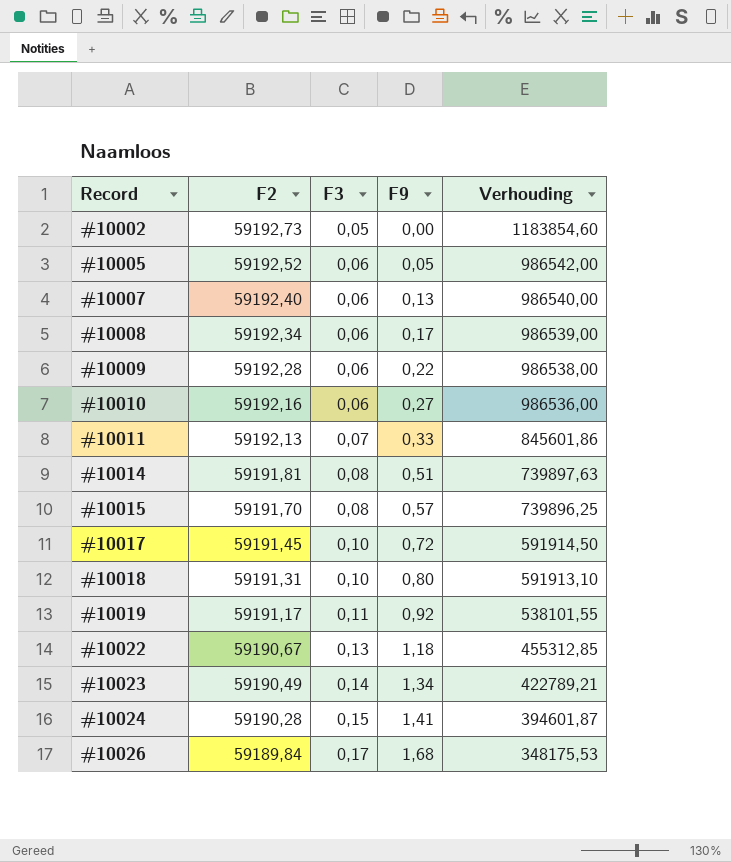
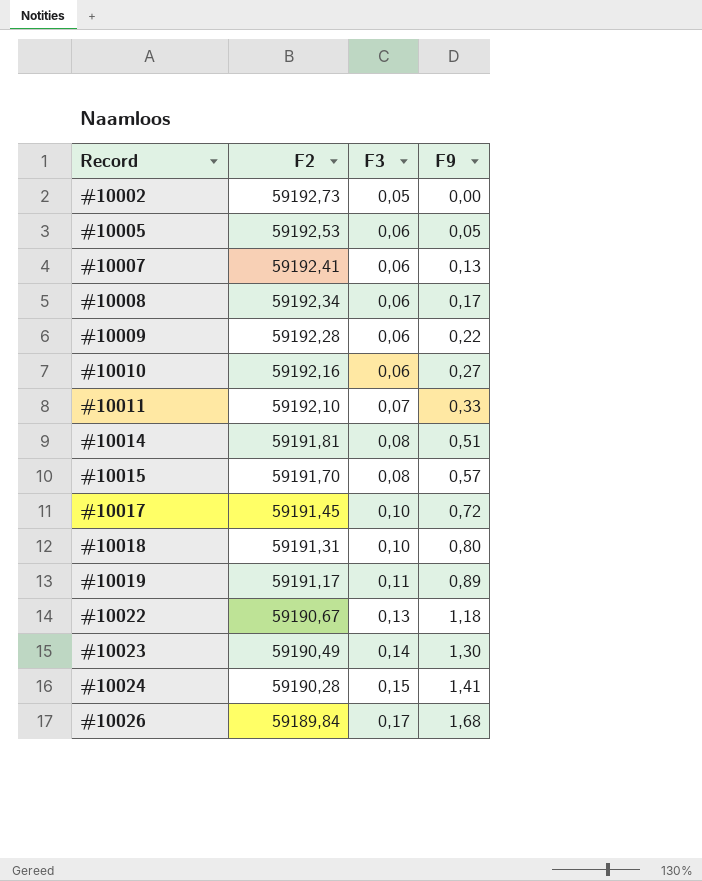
column Verhouding | formula: [F2] / [F3] -> none
#10005 | F2: 59192,52 -> 59192,53
#10007 | F2: 59192,40 -> 59192,41
#10011 | F2: 59192,13 -> 59192,10
#10019 | F9: 0,92 -> 0,89
#10023 | F9: 1,34 -> 1,30

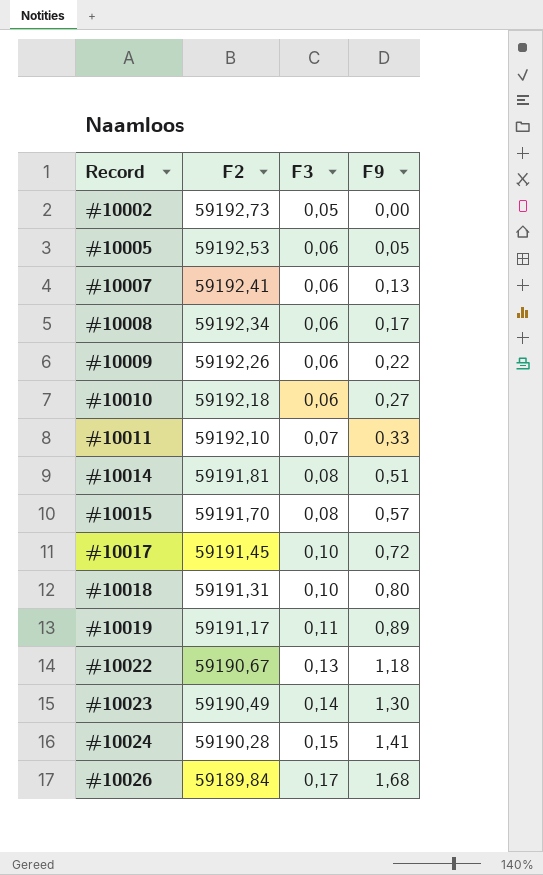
#10009 | F2: 59192,28 -> 59192,26
#10010 | F2: 59192,16 -> 59192,18

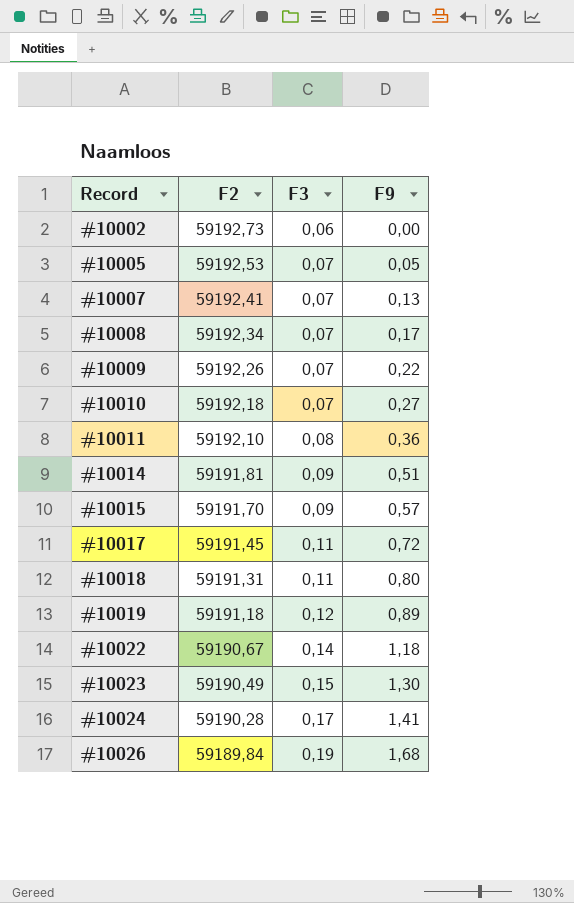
#10002 | F3: 0,05 -> 0,06
#10005 | F3: 0,06 -> 0,07
#10007 | F3: 0,06 -> 0,07
#10008 | F3: 0,06 -> 0,07
#10009 | F3: 0,06 -> 0,07
#10010 | F3: 0,06 -> 0,07
#10011 | F3: 0,07 -> 0,08
#10011 | F9: 0,33 -> 0,36
#10014 | F3: 0,08 -> 0,09
#10015 | F3: 0,08 -> 0,09
#10017 | F3: 0,10 -> 0,11
#10018 | F3: 0,10 -> 0,11
#10019 | F2: 59191,17 -> 59191,18
#10019 | F3: 0,11 -> 0,12
#10022 | F3: 0,13 -> 0,14
#10023 | F3: 0,14 -> 0,15
#10024 | F3: 0,15 -> 0,17
#10026 | F3: 0,17 -> 0,19

